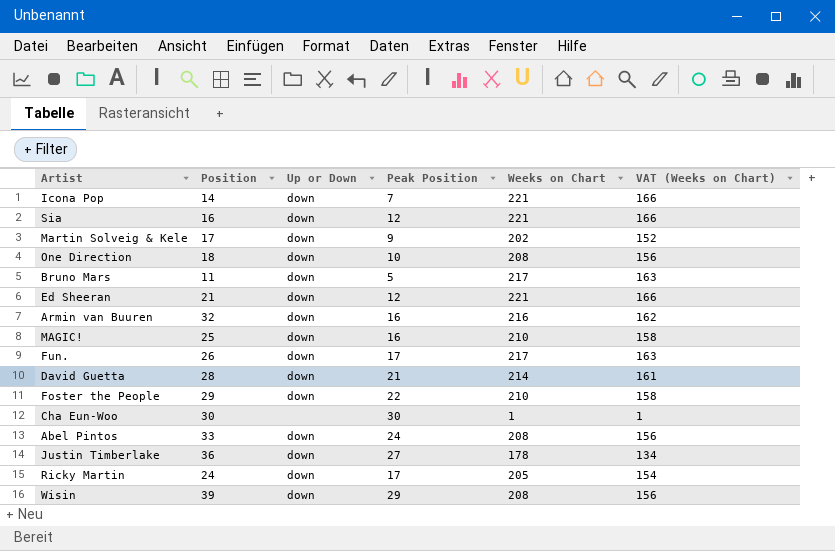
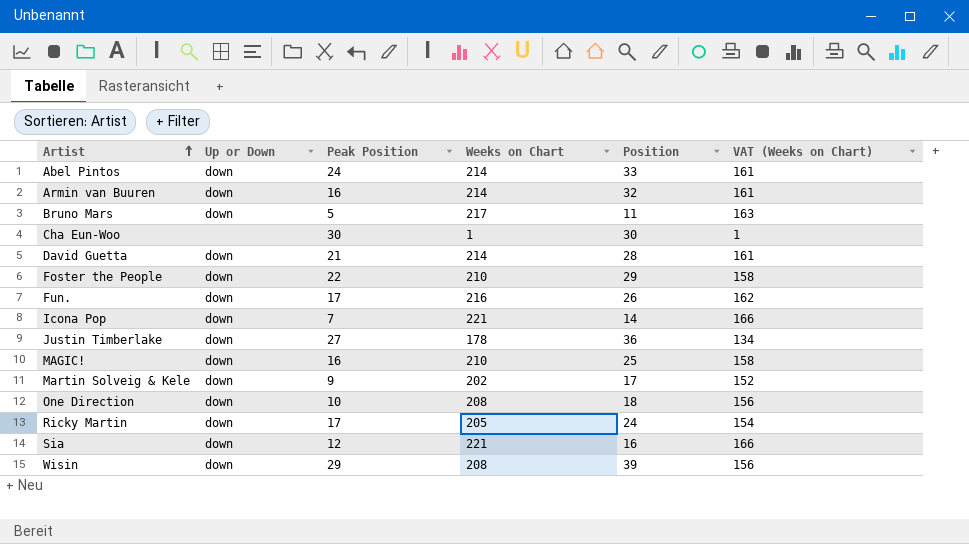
row order: none -> Artist ascending
column Position | position: 2 -> 5
row Ed Sheeran: 21 | down | 12 | 221 | 166 -> none
Abel Pintos | Weeks on Chart: 208 -> 214
Abel Pintos | VAT (Weeks on Chart): 156 -> 161
Armin van Buuren | Weeks on Chart: 216 -> 214
Armin van Buuren | VAT (Weeks on Chart): 162 -> 161
Fun. | Weeks on Chart: 217 -> 216
Fun. | VAT (Weeks on Chart): 163 -> 162

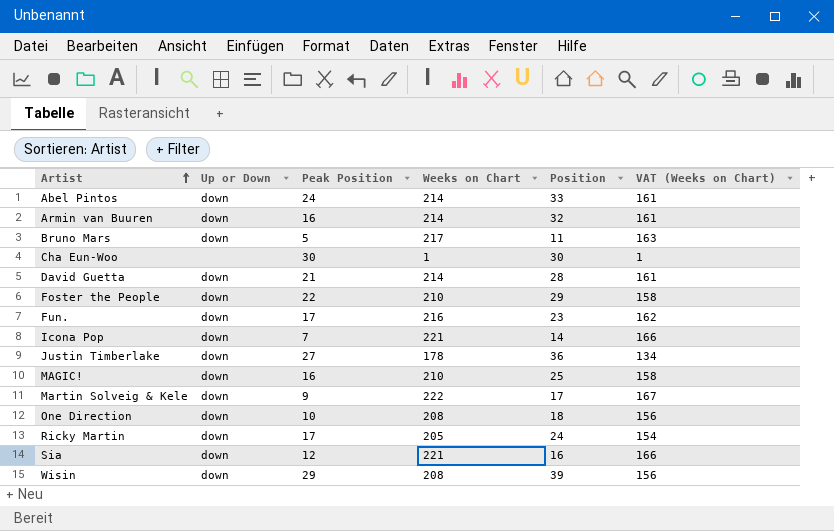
Fun. | Position: 26 -> 23
Martin Solveig & Kele | Weeks on Chart: 202 -> 222
Martin Solveig & Kele | VAT (Weeks on Chart): 152 -> 167

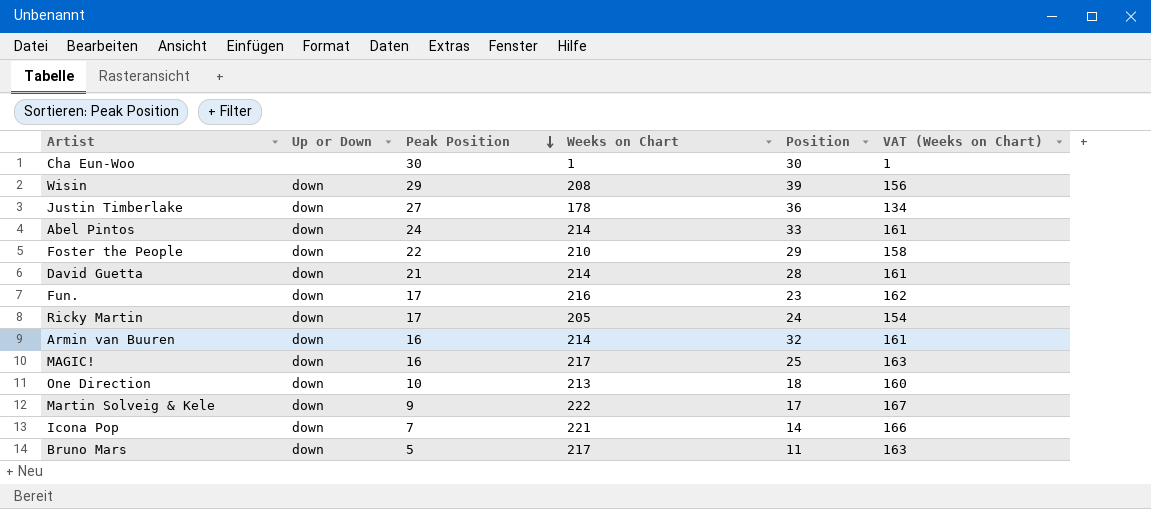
row order: Artist ascending -> Peak Position descending
row Sia: down | 12 | 221 | 16 | 166 -> none
MAGIC! | Weeks on Chart: 210 -> 217
MAGIC! | VAT (Weeks on Chart): 158 -> 163
One Direction | Weeks on Chart: 208 -> 213
One Direction | VAT (Weeks on Chart): 156 -> 160

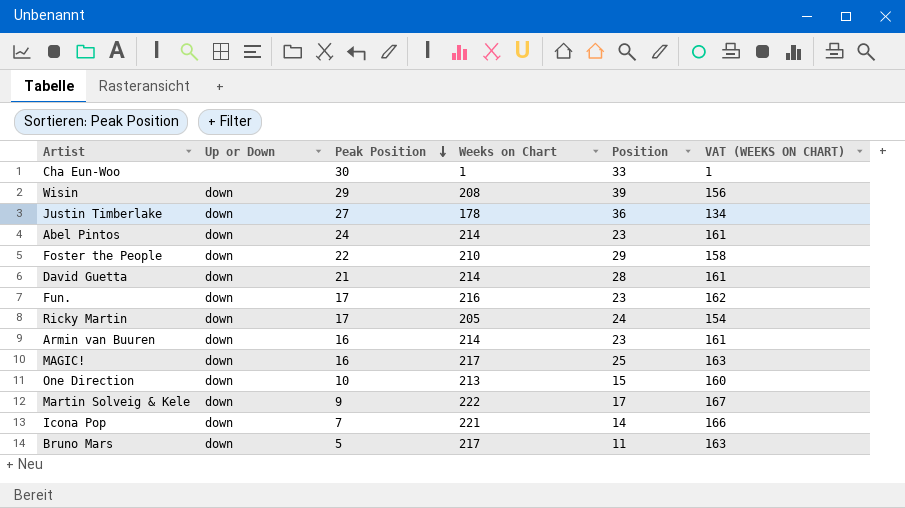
column name: VAT (Weeks on Chart) -> VAT (WEEKS ON CHART)
Cha Eun-Woo | Position: 30 -> 33
Abel Pintos | Position: 33 -> 23
Armin van Buuren | Position: 32 -> 23
One Direction | Position: 18 -> 15

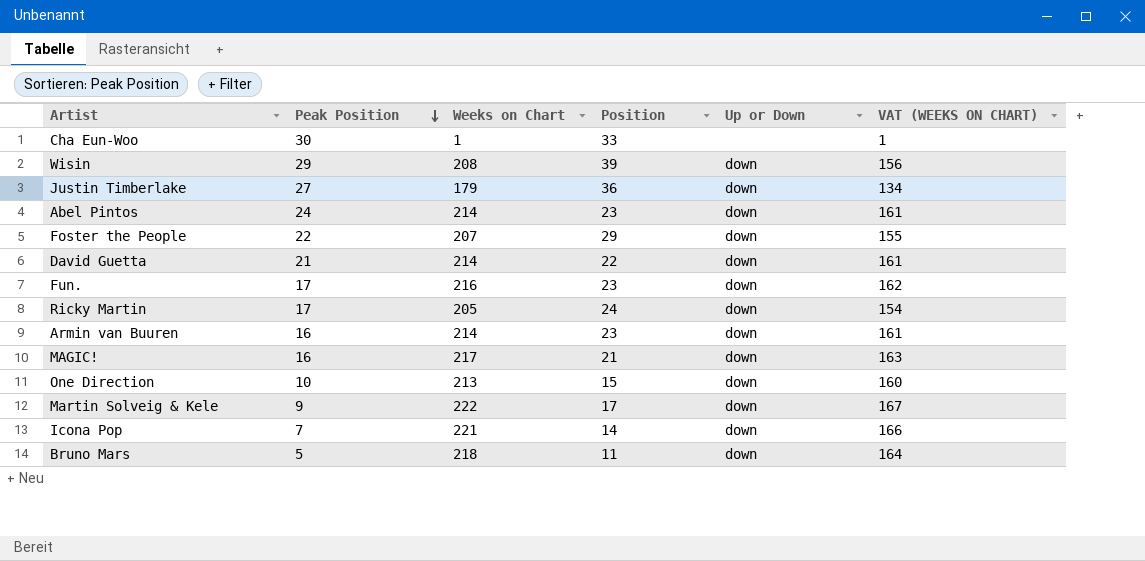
column Up or Down | position: 2 -> 5
Justin Timberlake | Weeks on Chart: 178 -> 179
Foster the People | Weeks on Chart: 210 -> 207
Foster the People | VAT (WEEKS ON CHART): 158 -> 155
David Guetta | Position: 28 -> 22
MAGIC! | Position: 25 -> 21
Bruno Mars | Weeks on Chart: 217 -> 218
Bruno Mars | VAT (WEEKS ON CHART): 163 -> 164

